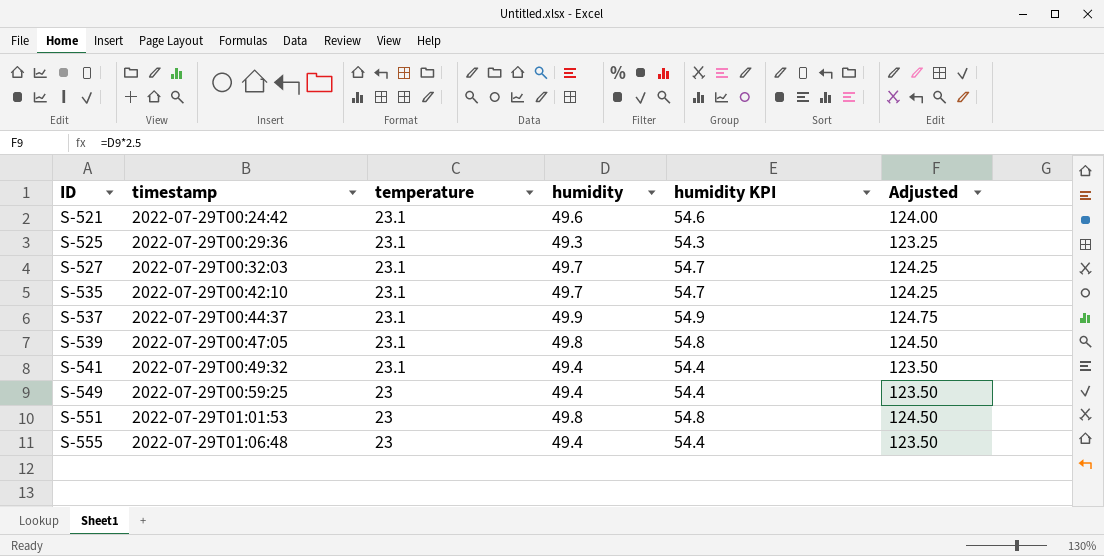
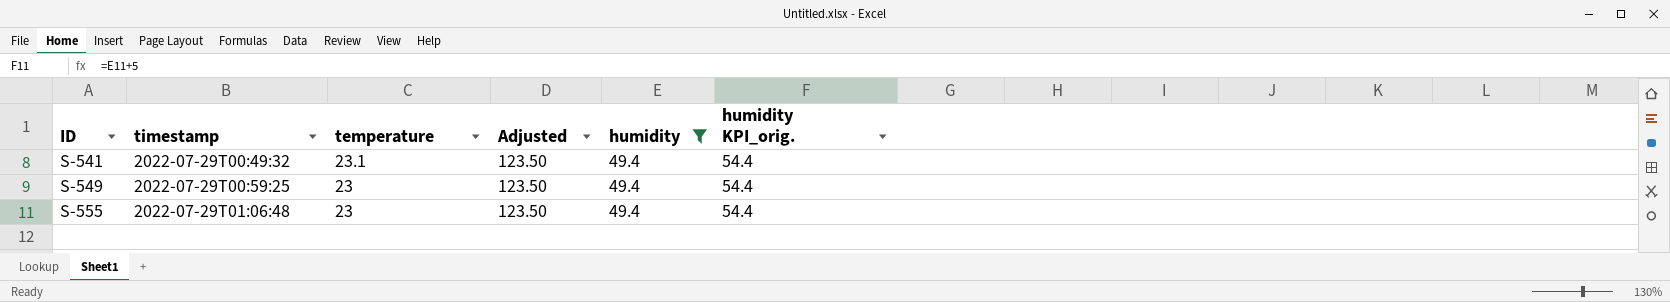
filter: none -> humidity = 49.4
column Adjusted | position: 6 -> 4
column name: humidity KPI -> humidity KPI_orig.

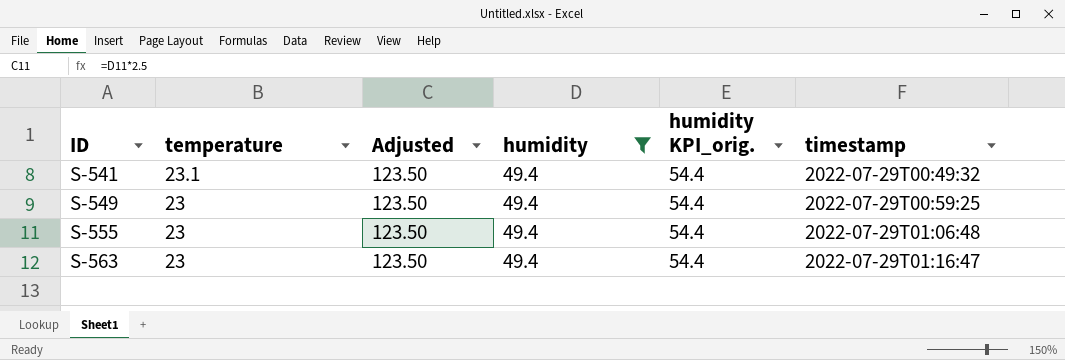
column timestamp | position: 2 -> 6
row S-563: none -> 23 | 123.50 | 49.4 | 54.4 | 2022-07-29T01:16:47

